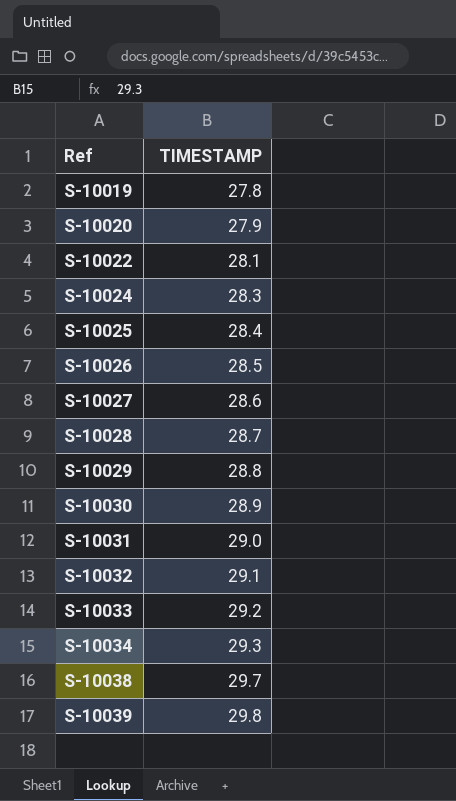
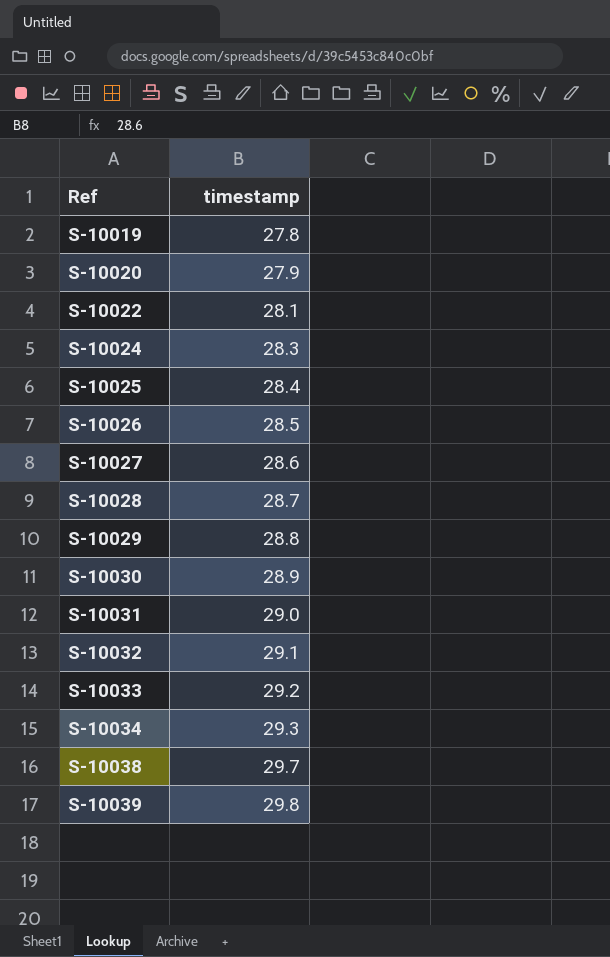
column name: TIMESTAMP -> timestamp

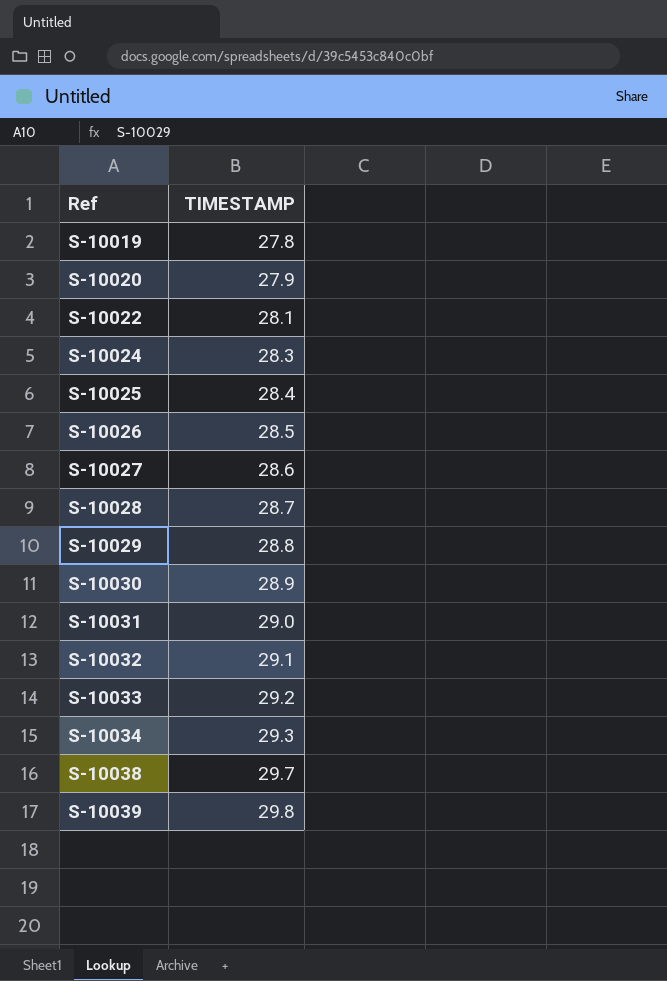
column name: timestamp -> TIMESTAMP

